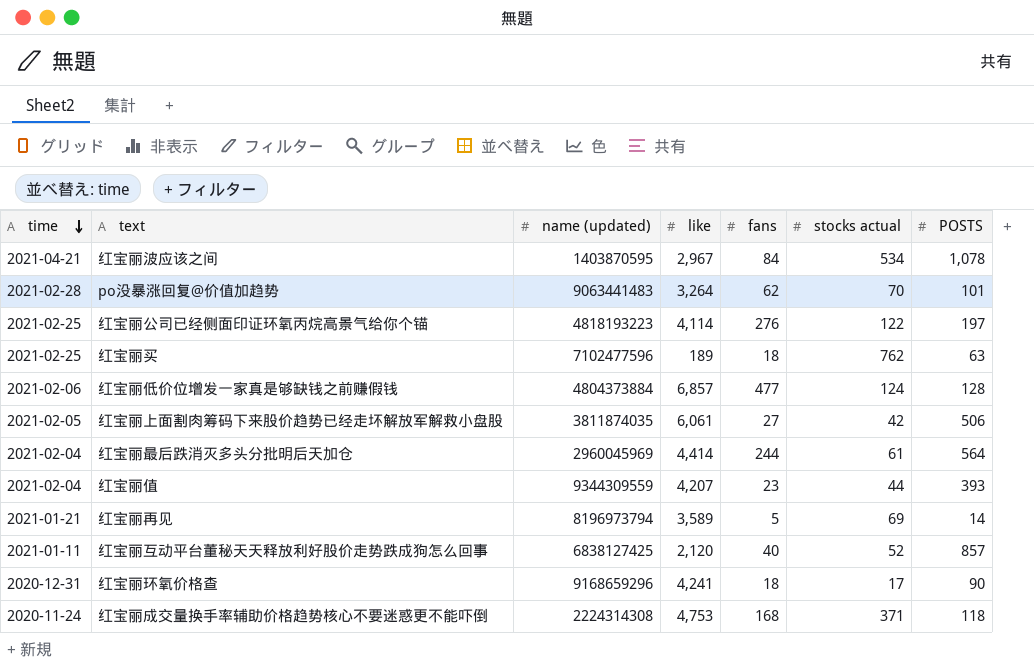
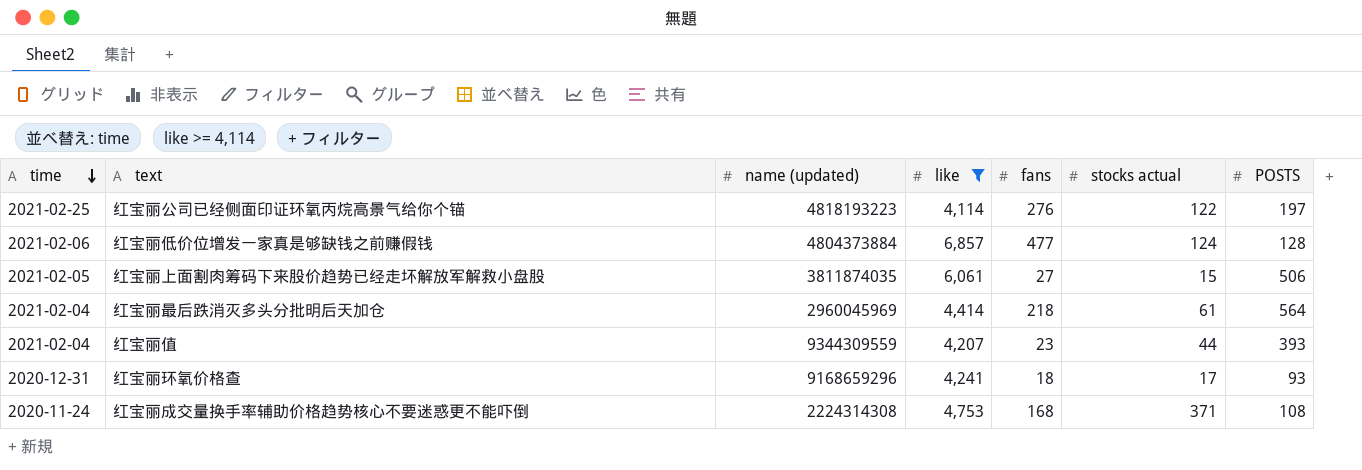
filter: none -> like >= 4,114
红宝丽上面割肉筹码下来股价趋势已经走坏解放军解救小盘股 | stocks actual: 42 -> 15
红宝丽最后跌消灭多头分批明后天加仓 | fans: 244 -> 218
红宝丽环氧价格查 | POSTS: 90 -> 93
红宝丽成交量换手率辅助价格趋势核心不要迷惑更不能吓倒 | POSTS: 118 -> 108

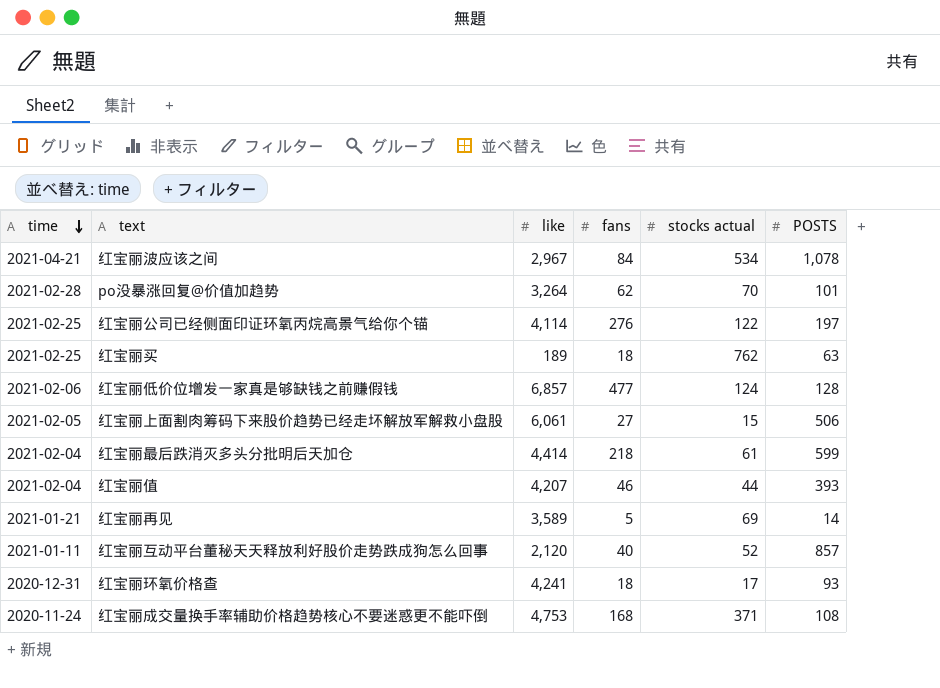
filter: like >= 4,114 -> none
column name (updated) | position: 3 -> none
红宝丽最后跌消灭多头分批明后天加仓 | POSTS: 564 -> 599
红宝丽值 | fans: 23 -> 46

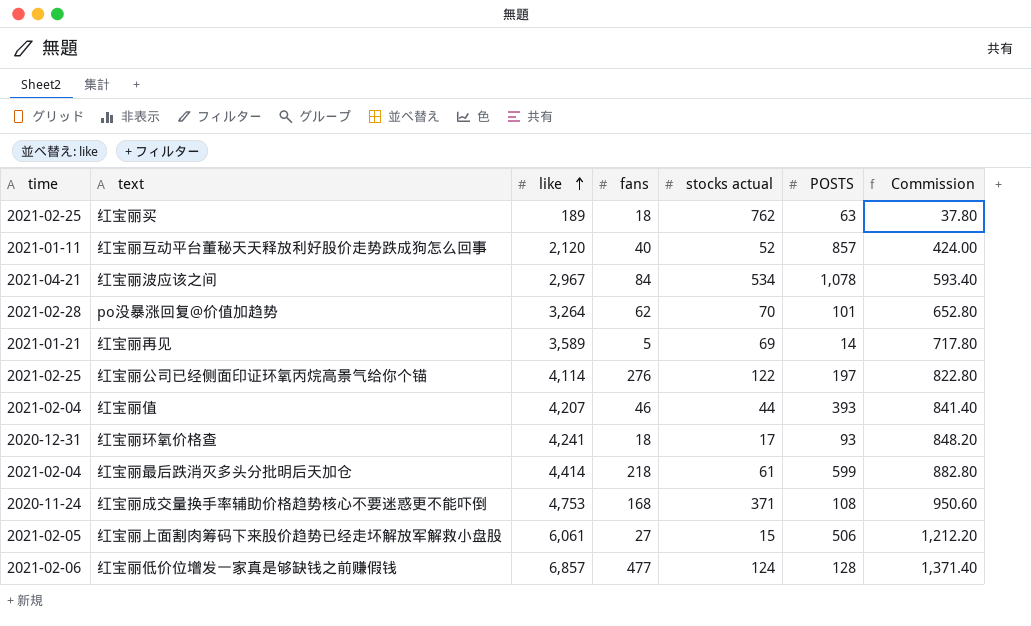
row order: time descending -> like ascending
column Commission | formula: none -> [like] * 0.2

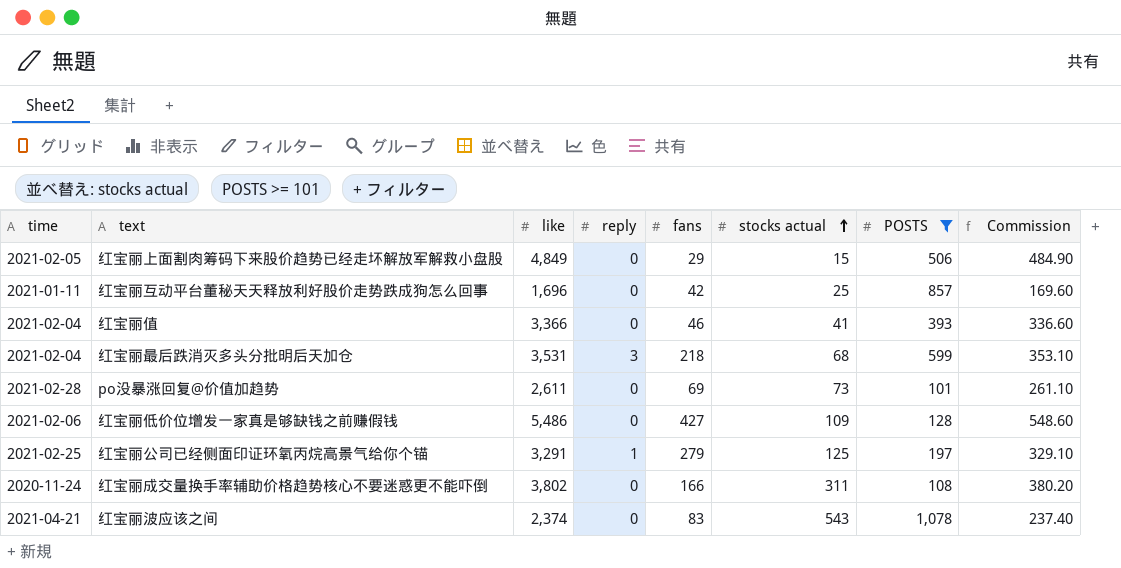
filter: none -> POSTS >= 101
row order: like ascending -> stocks actual ascending
column reply | position: none -> 4
column Commission | formula: [like] * 0.2 -> [like] * 0.1
红宝丽上面割肉筹码下来股价趋势已经走坏解放军解救小盘股 | like: 6,061 -> 4,849
红宝丽上面割肉筹码下来股价趋势已经走坏解放军解救小盘股 | fans: 27 -> 29
红宝丽互动平台董秘天天释放利好股价走势跌成狗怎么回事 | like: 2,120 -> 1,696
红宝丽互动平台董秘天天释放利好股价走势跌成狗怎么回事 | fans: 40 -> 42
红宝丽互动平台董秘天天释放利好股价走势跌成狗怎么回事 | stocks actual: 52 -> 25
红宝丽值 | like: 4,207 -> 3,366
红宝丽值 | stocks actual: 44 -> 41
红宝丽最后跌消灭多头分批明后天加仓 | like: 4,414 -> 3,531
红宝丽最后跌消灭多头分批明后天加仓 | stocks actual: 61 -> 68
po没暴涨回复@价值加趋势 | like: 3,264 -> 2,611
po没暴涨回复@价值加趋势 | fans: 62 -> 69
po没暴涨回复@价值加趋势 | stocks actual: 70 -> 73
红宝丽低价位增发一家真是够缺钱之前赚假钱 | like: 6,857 -> 5,486
红宝丽低价位增发一家真是够缺钱之前赚假钱 | fans: 477 -> 427
红宝丽低价位增发一家真是够缺钱之前赚假钱 | stocks actual: 124 -> 109
红宝丽公司已经侧面印证环氧丙烷高景气给你个锚 | like: 4,114 -> 3,291
红宝丽公司已经侧面印证环氧丙烷高景气给你个锚 | fans: 276 -> 279
红宝丽公司已经侧面印证环氧丙烷高景气给你个锚 | stocks actual: 122 -> 125
红宝丽成交量换手率辅助价格趋势核心不要迷惑更不能吓倒 | like: 4,753 -> 3,802
红宝丽成交量换手率辅助价格趋势核心不要迷惑更不能吓倒 | fans: 168 -> 166
红宝丽成交量换手率辅助价格趋势核心不要迷惑更不能吓倒 | stocks actual: 371 -> 311
红宝丽波应该之间 | like: 2,967 -> 2,374
红宝丽波应该之间 | fans: 84 -> 83
红宝丽波应该之间 | stocks actual: 534 -> 543

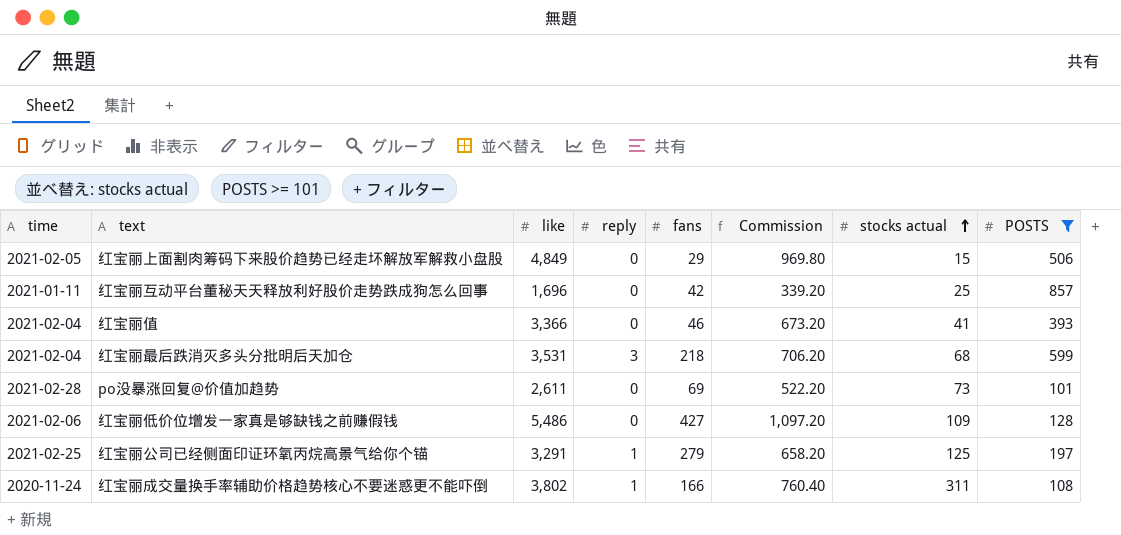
column Commission | formula: [like] * 0.1 -> [like] * 0.2
column Commission | position: 8 -> 6
row 红宝丽波应该之间: 2021-04-21 | 2,374 | 0 | 83 | 543 | 1,078 | 237.40 -> none
红宝丽成交量换手率辅助价格趋势核心不要迷惑更不能吓倒 | reply: 0 -> 1

